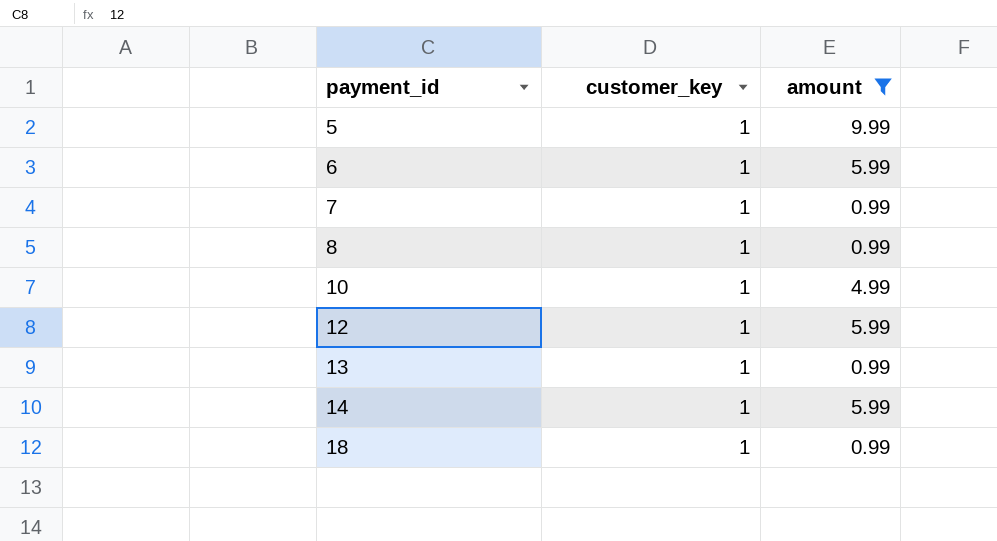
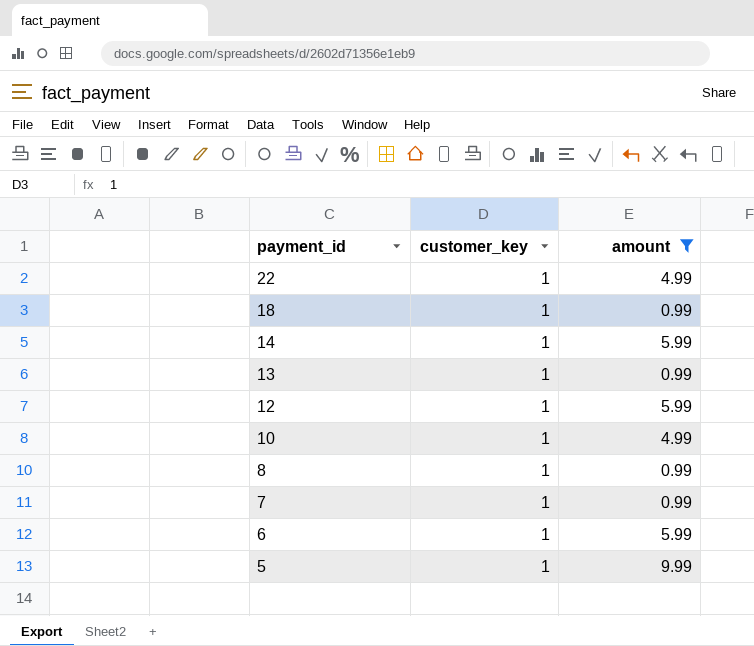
row order: payment_id ascending -> payment_id descending
row 22: none -> 1 | 4.99

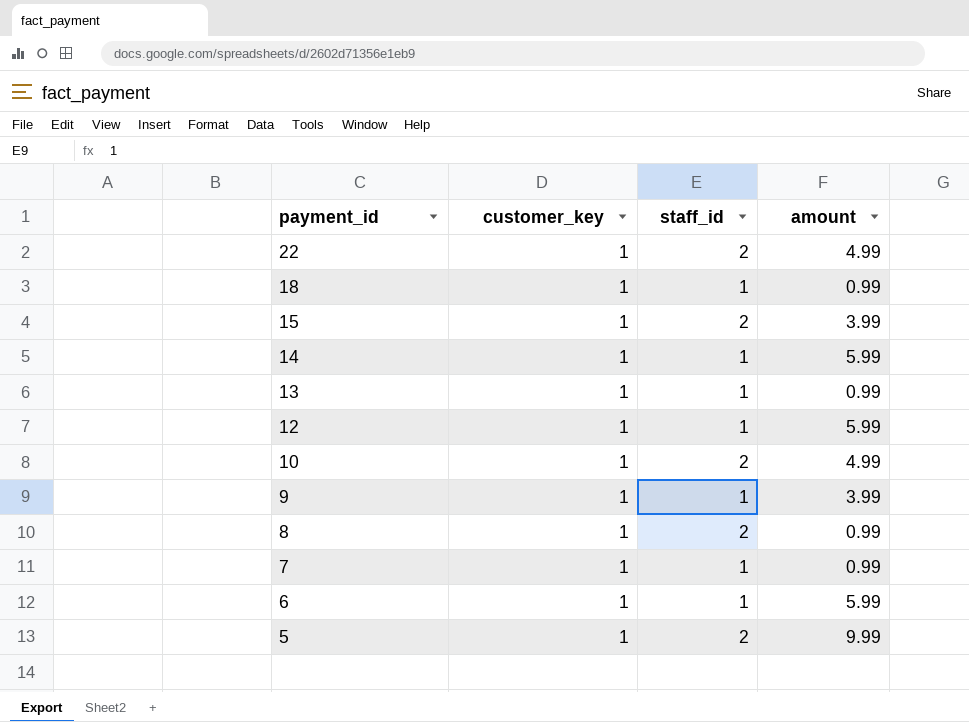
filter: amount != 3.99 -> none
column staff_id | position: none -> 3

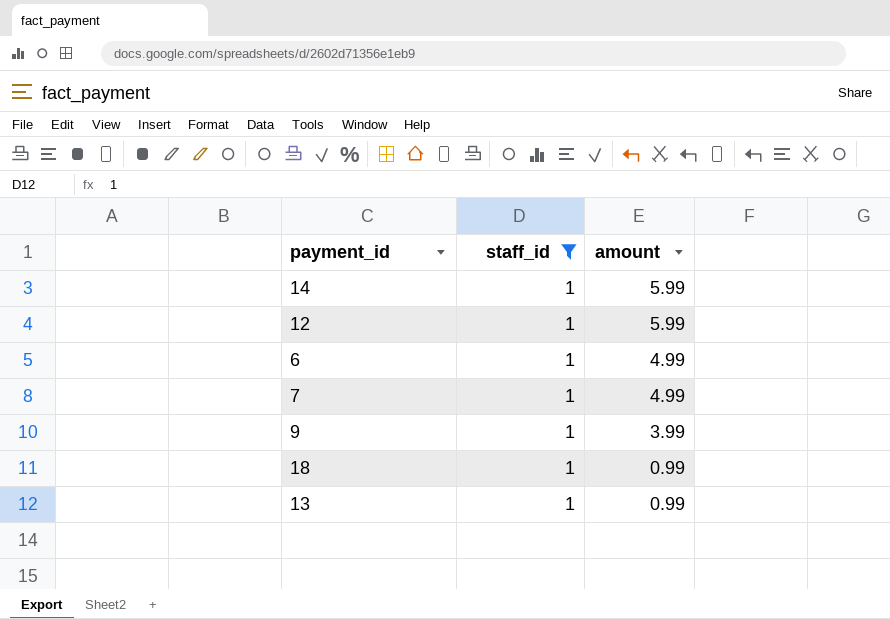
filter: none -> staff_id = 1
row order: payment_id descending -> amount descending
column customer_key | position: 2 -> none
6 | amount: 5.99 -> 4.99
7 | amount: 0.99 -> 4.99

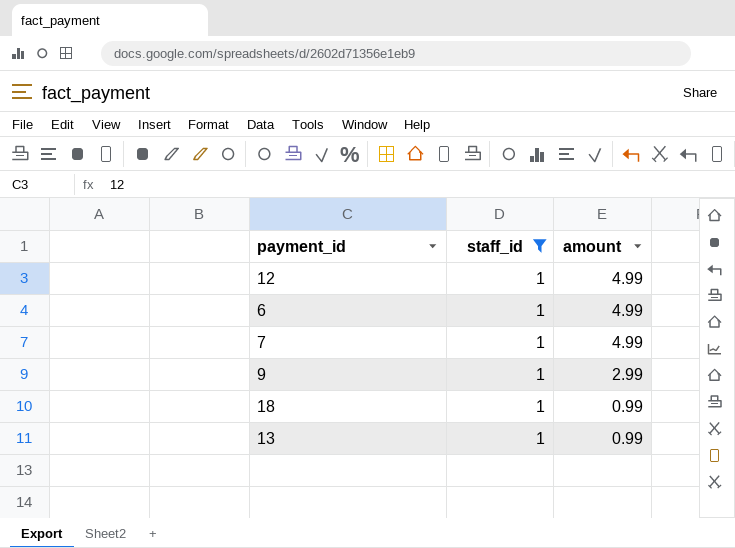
row 14: 1 | 5.99 -> none
12 | amount: 5.99 -> 4.99
9 | amount: 3.99 -> 2.99

